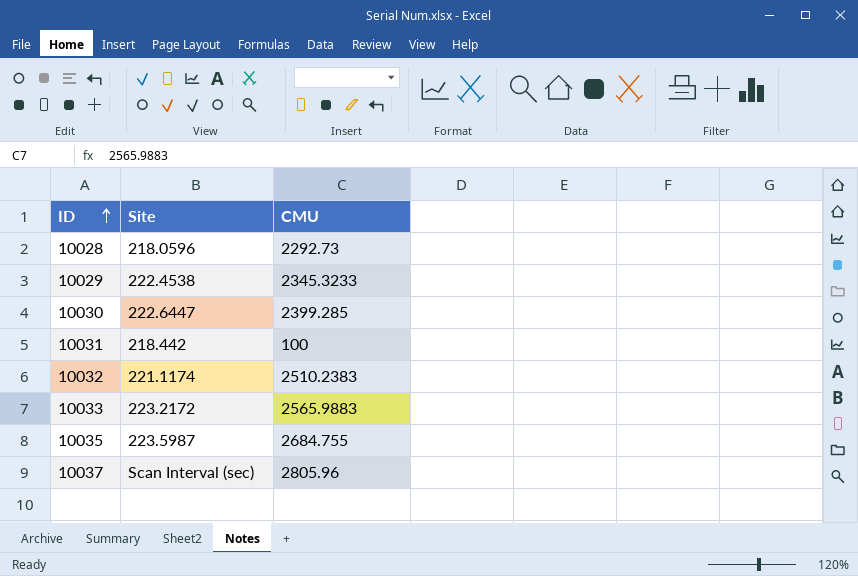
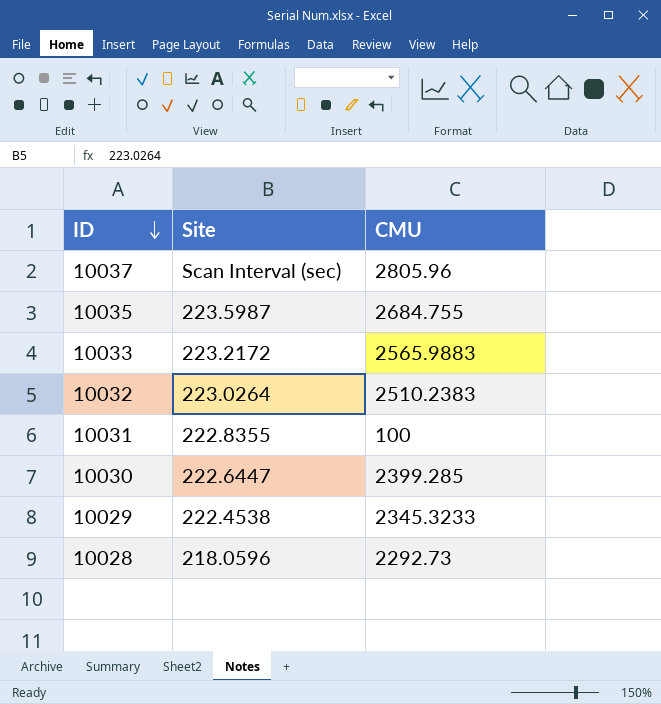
row order: ID ascending -> ID descending
10032 | Site: 221.1174 -> 223.0264
10031 | Site: 218.442 -> 222.8355

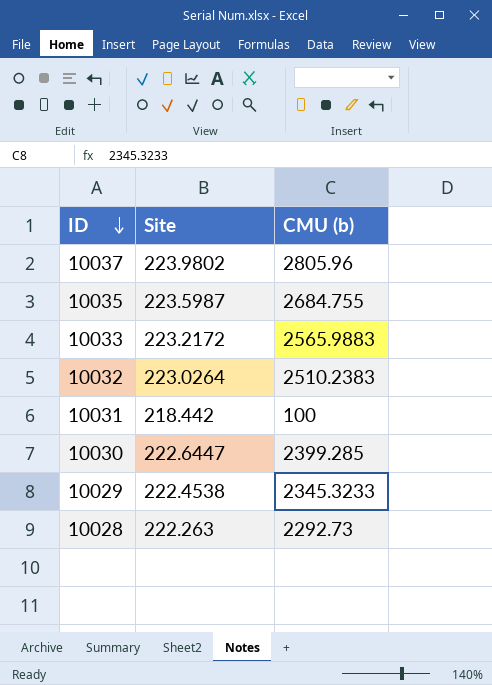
column name: CMU -> CMU (b)
10037 | Site: Scan Interval (sec) -> 223.9802
10031 | Site: 222.8355 -> 218.442
10028 | Site: 218.0596 -> 222.263

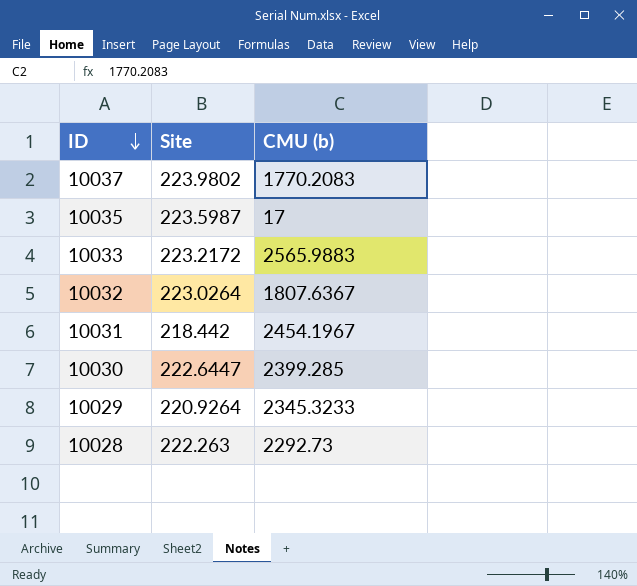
10037 | CMU (b): 2805.96 -> 1770.2083
10035 | CMU (b): 2684.755 -> 17
10032 | CMU (b): 2510.2383 -> 1807.6367
10031 | CMU (b): 100 -> 2454.1967
10029 | Site: 222.4538 -> 220.9264

